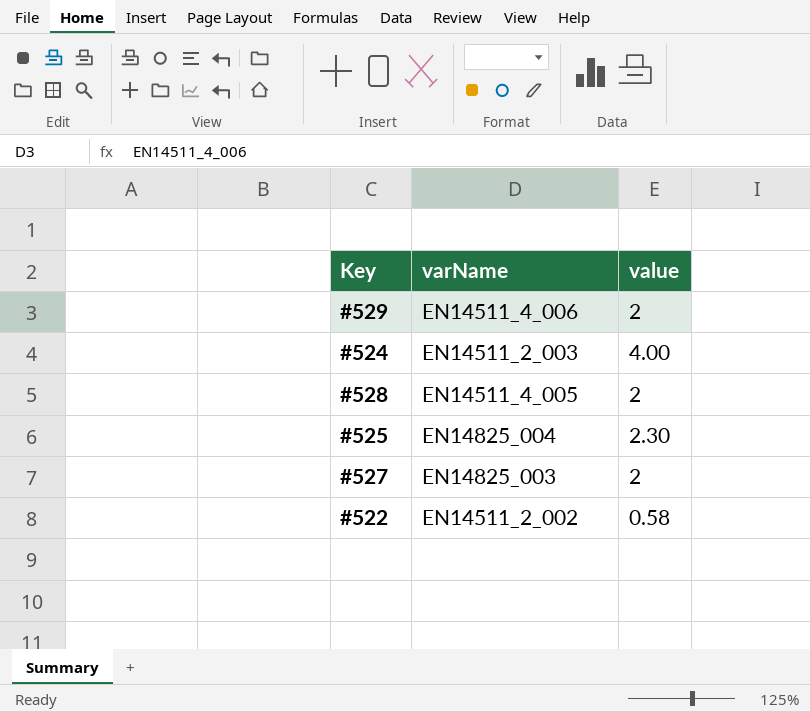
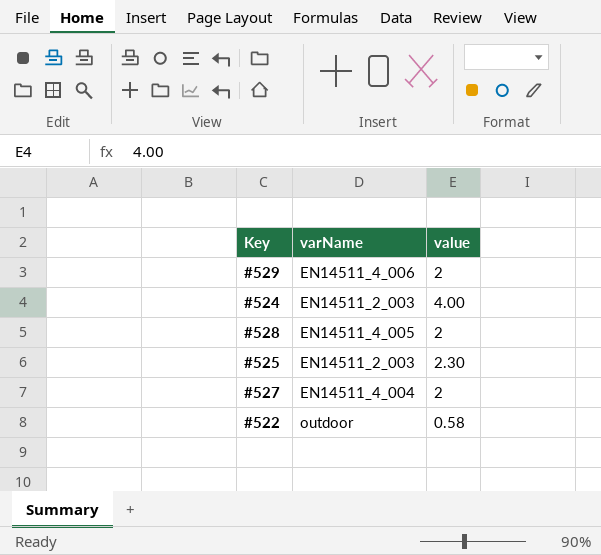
#525 | varName: EN14825_004 -> EN14511_2_003
#527 | varName: EN14825_003 -> EN14511_4_004
#522 | varName: EN14511_2_002 -> outdoor

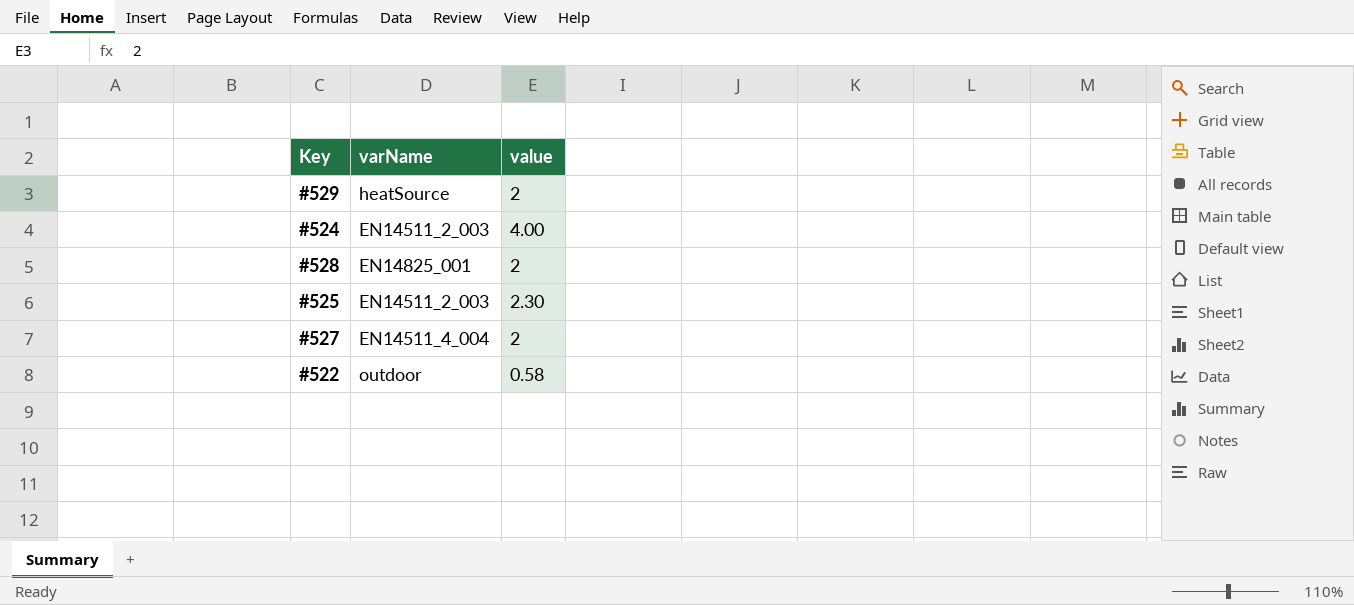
#529 | varName: EN14511_4_006 -> heatSource
#528 | varName: EN14511_4_005 -> EN14825_001

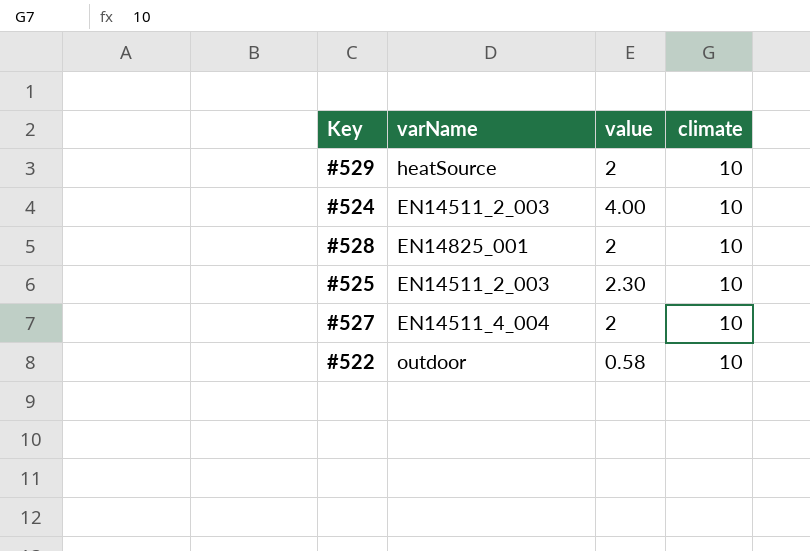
column climate | position: none -> 4

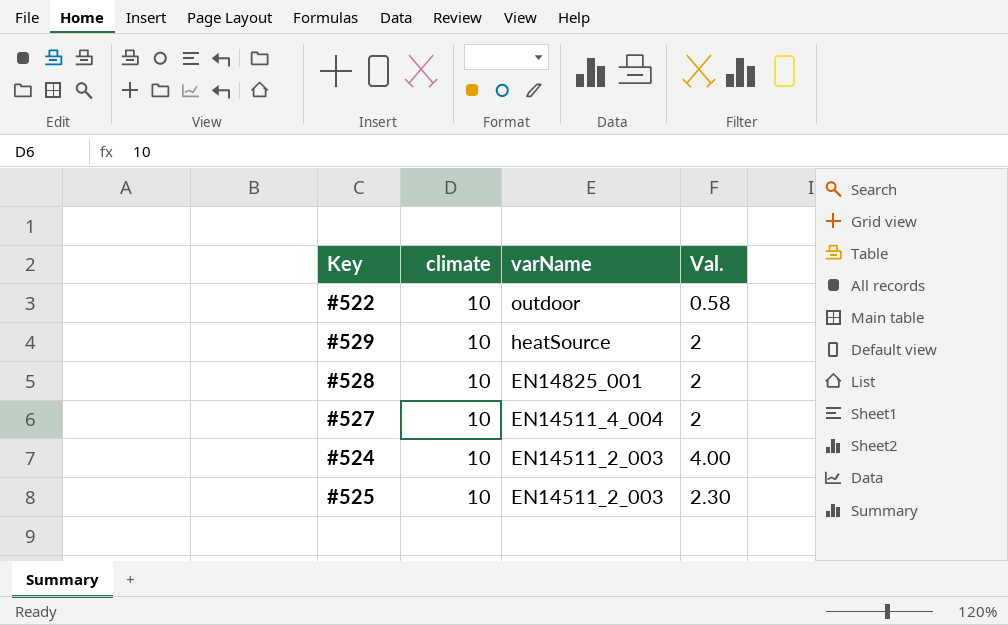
row order: none -> varName descending
column climate | position: 4 -> 2
column name: value -> Val.

